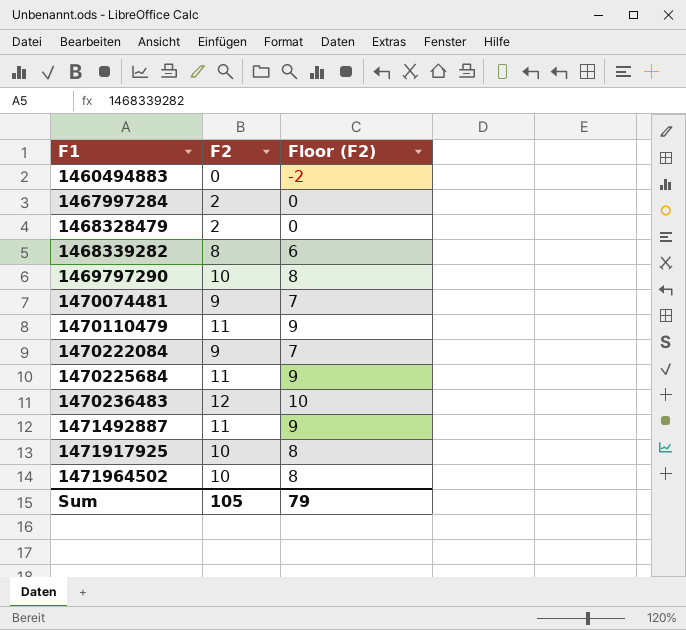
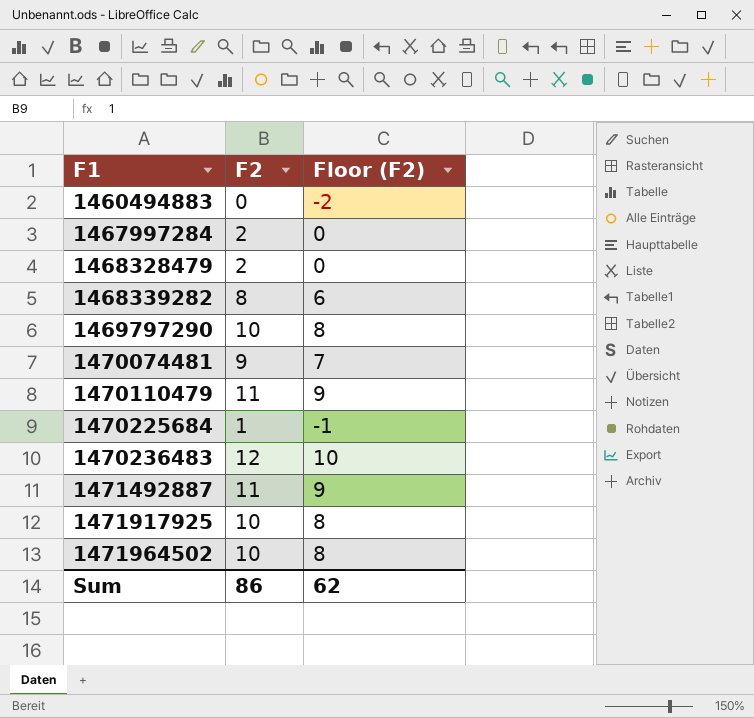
row 1470222084: 9 | 7 -> none
1470225684 | F2: 11 -> 1
1470225684 | Floor (F2): 9 -> -1
Sum | F2: 105 -> 86
Sum | Floor (F2): 79 -> 62

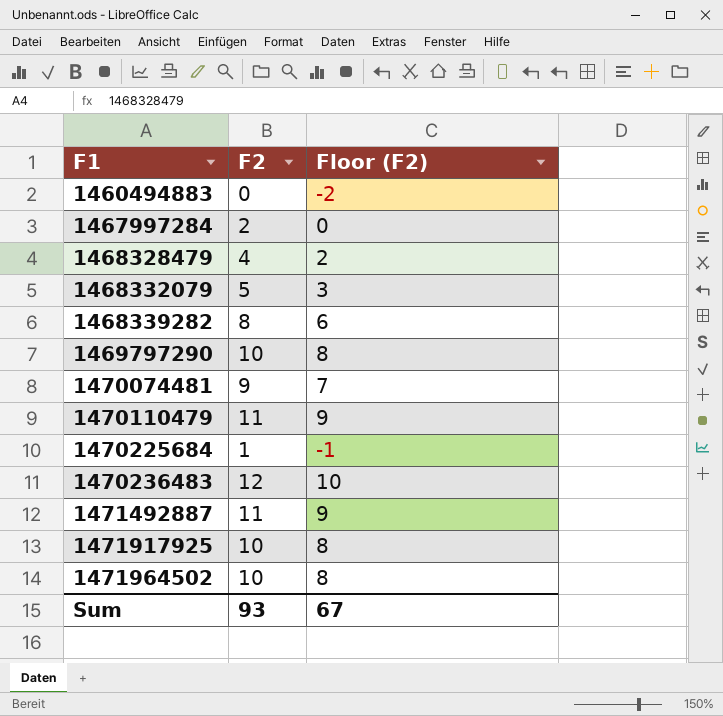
1468328479 | F2: 2 -> 4
1468328479 | Floor (F2): 0 -> 2
row 1468332079: none -> 5 | 3
Sum | F2: 86 -> 93
Sum | Floor (F2): 62 -> 67

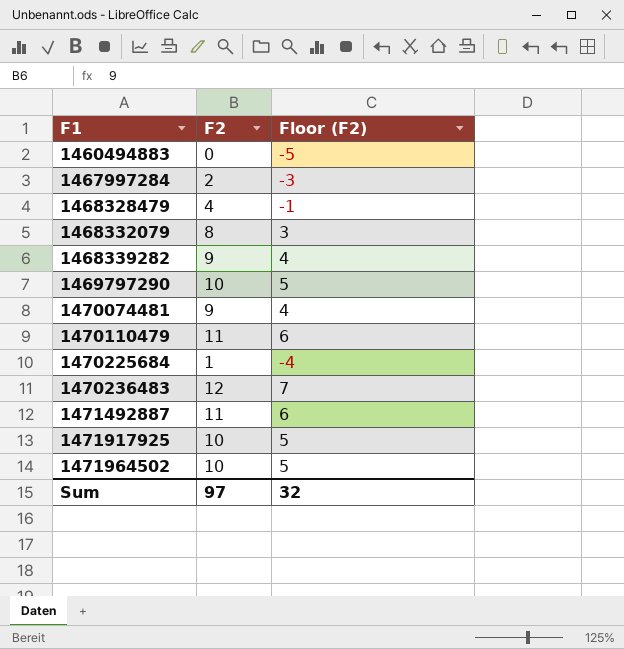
column Floor (F2) | formula: [F2] - 2 -> [F2] - 5
1468332079 | F2: 5 -> 8
1468339282 | F2: 8 -> 9
Sum | F2: 93 -> 97
Sum | Floor (F2): 67 -> 32

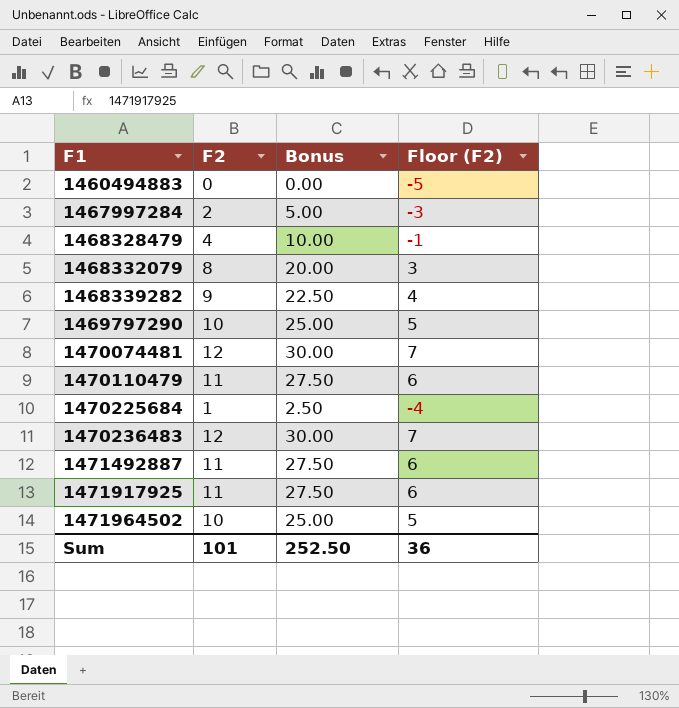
column Bonus | formula: none -> [F2] * 2.5
1470074481 | F2: 9 -> 12
1470074481 | Floor (F2): 4 -> 7
1471917925 | F2: 10 -> 11
1471917925 | Floor (F2): 5 -> 6
Sum | F2: 97 -> 101
Sum | Floor (F2): 32 -> 36

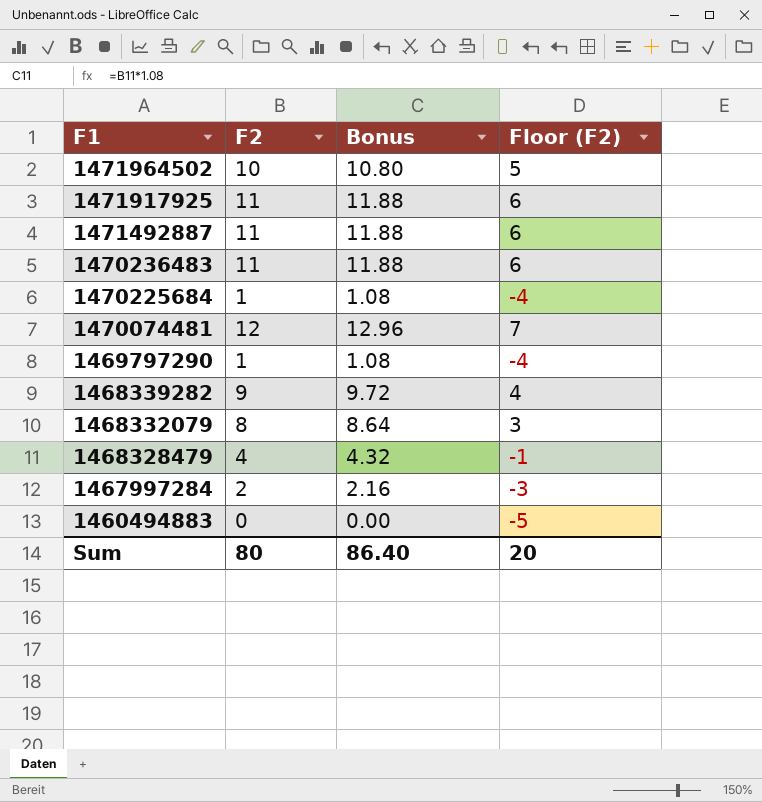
row order: F1 ascending -> F1 descending
column Bonus | formula: [F2] * 2.5 -> [F2] * 1.08
row 1470110479: 11 | 27.50 | 6 -> none
1470236483 | F2: 12 -> 11
1470236483 | Floor (F2): 7 -> 6
1469797290 | F2: 10 -> 1
1469797290 | Floor (F2): 5 -> -4
Sum | F2: 101 -> 80
Sum | Bonus: 252.50 -> 86.40
Sum | Floor (F2): 36 -> 20

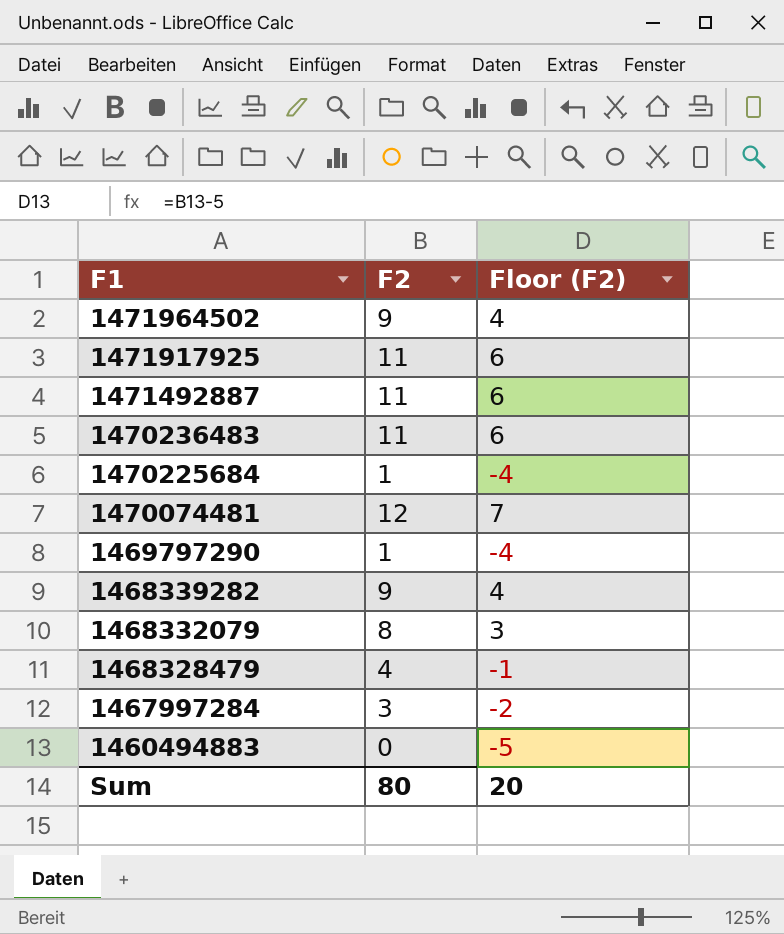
column Bonus | formula: [F2] * 1.08 -> none
1471964502 | F2: 10 -> 9
1471964502 | Floor (F2): 5 -> 4
1467997284 | F2: 2 -> 3
1467997284 | Floor (F2): -3 -> -2

